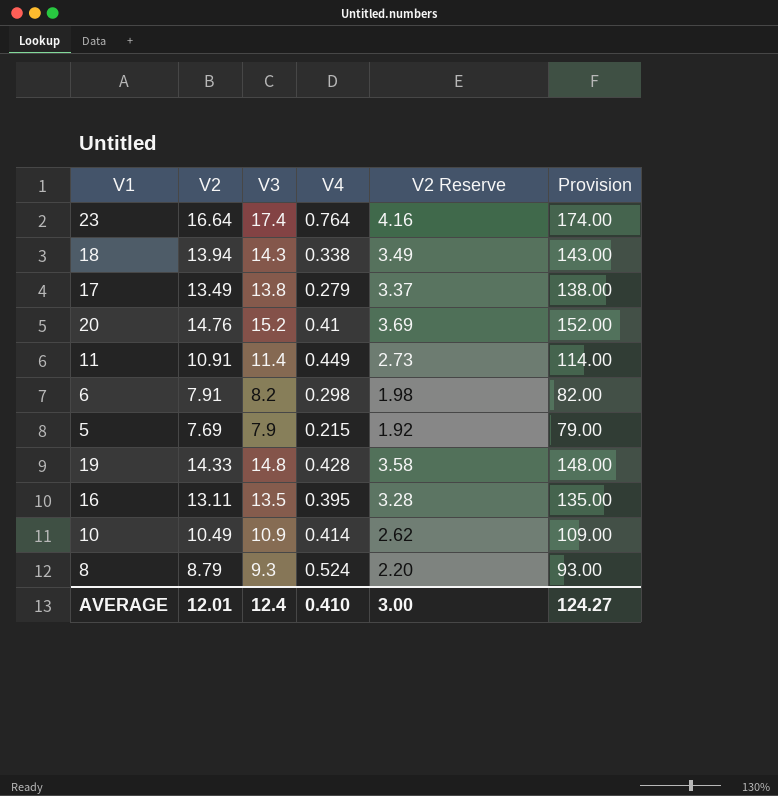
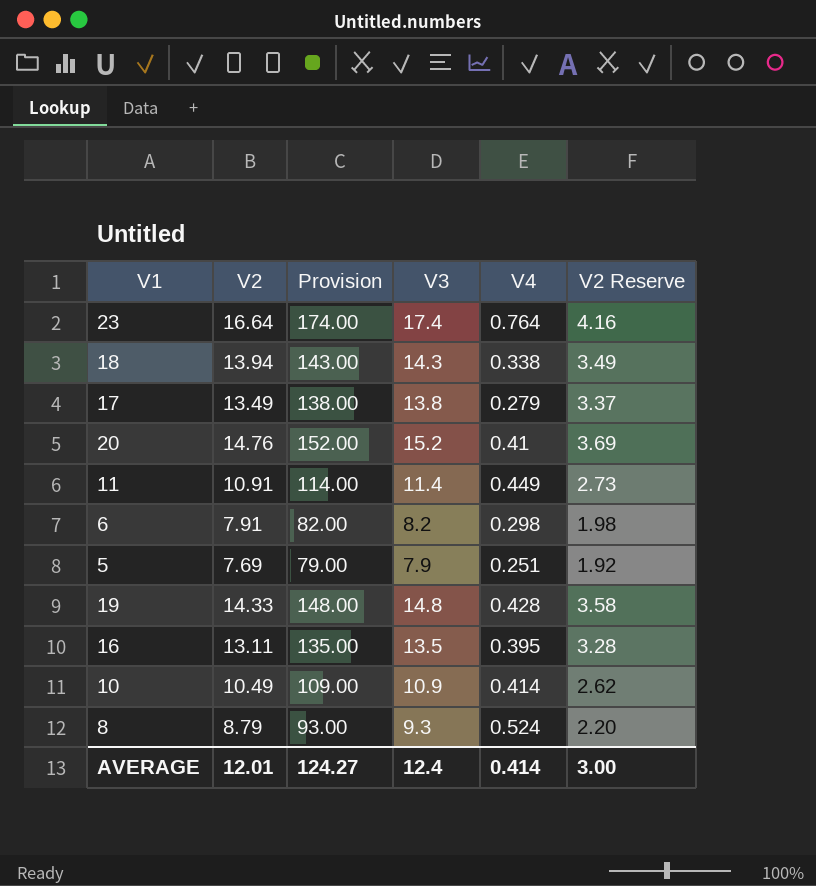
column Provision | position: 6 -> 3
5 | V4: 0.215 -> 0.251
AVERAGE | V4: 0.410 -> 0.414

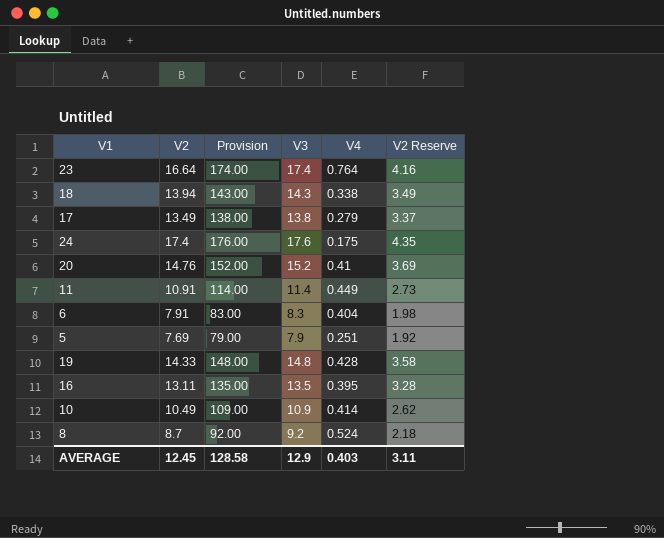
row 24: none -> 17.4 | 176.00 | 17.6 | 0.175 | 4.35
6 | Provision: 82.00 -> 83.00
6 | V3: 8.2 -> 8.3
6 | V4: 0.298 -> 0.404
8 | V2: 8.79 -> 8.7
8 | Provision: 93.00 -> 92.00
8 | V3: 9.3 -> 9.2
8 | V2 Reserve: 2.20 -> 2.18
AVERAGE | V2: 12.01 -> 12.45
AVERAGE | Provision: 124.27 -> 128.58
AVERAGE | V3: 12.4 -> 12.9
AVERAGE | V4: 0.414 -> 0.403
AVERAGE | V2 Reserve: 3.00 -> 3.11

